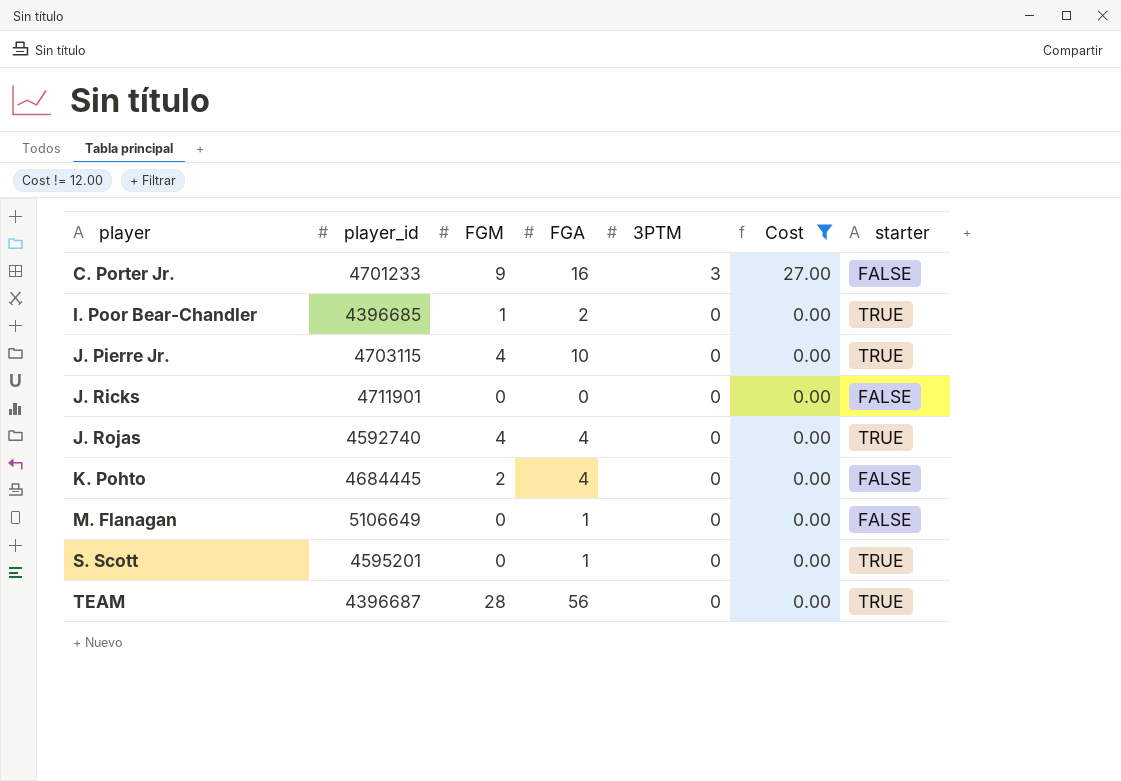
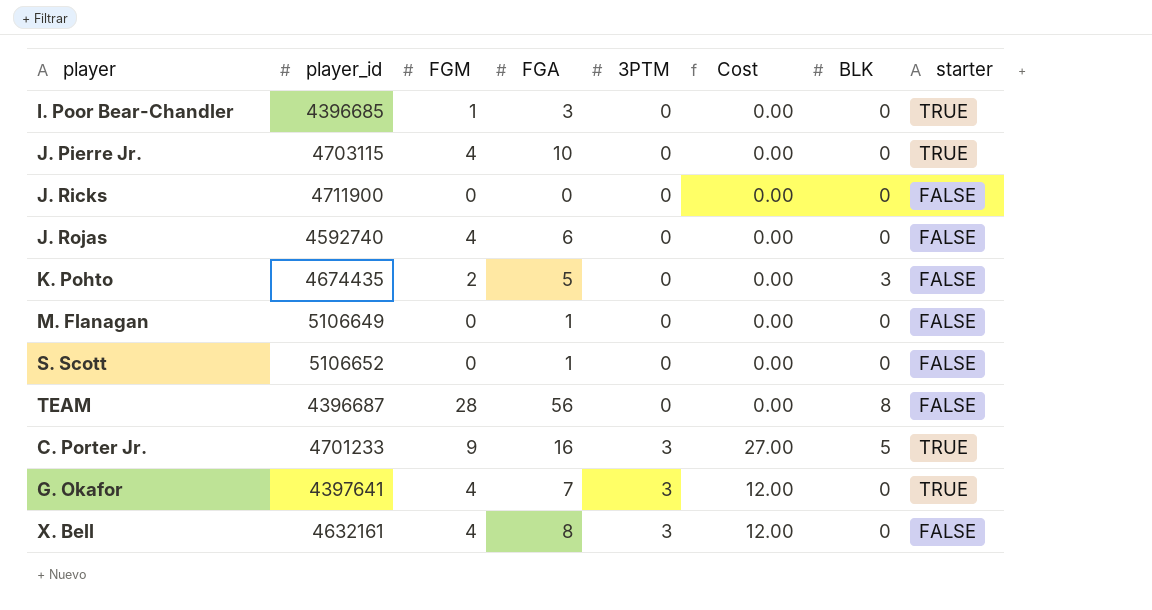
filter: Cost != 12.00 -> none
row order: player ascending -> 3PTM ascending
column BLK | position: none -> 7
I. Poor Bear-Chandler | FGA: 2 -> 3
J. Ricks | player_id: 4711901 -> 4711900
J. Rojas | FGA: 4 -> 6
J. Rojas | starter: TRUE -> FALSE
K. Pohto | player_id: 4684445 -> 4674435
K. Pohto | FGA: 4 -> 5
S. Scott | player_id: 4595201 -> 5106652
S. Scott | starter: TRUE -> FALSE
TEAM | starter: TRUE -> FALSE
C. Porter Jr. | starter: FALSE -> TRUE

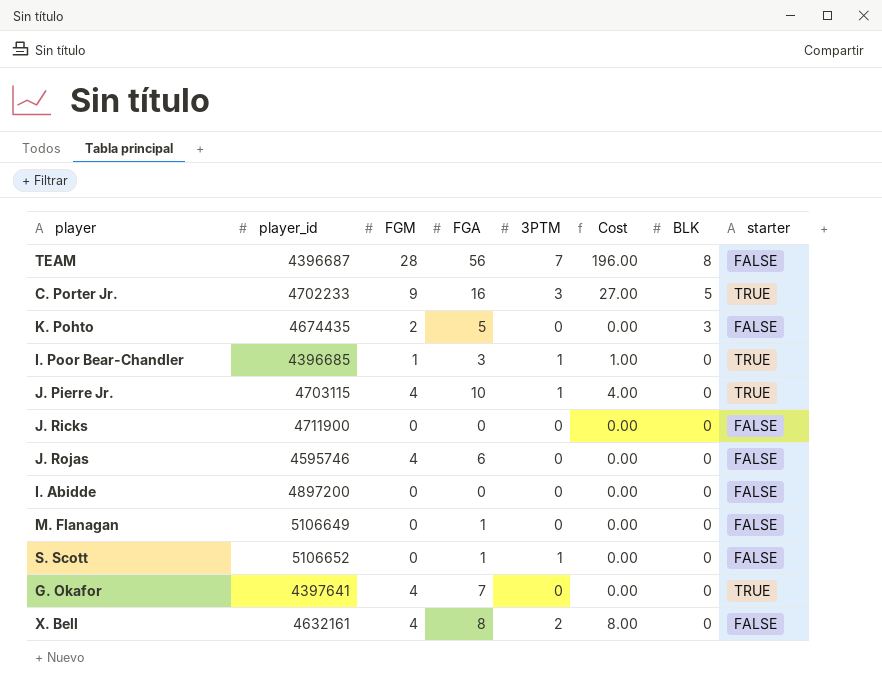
row order: 3PTM ascending -> BLK descending
TEAM | 3PTM: 0 -> 7
TEAM | Cost: 0.00 -> 196.00
C. Porter Jr. | player_id: 4701233 -> 4702233
I. Poor Bear-Chandler | 3PTM: 0 -> 1
I. Poor Bear-Chandler | Cost: 0.00 -> 1.00
J. Pierre Jr. | 3PTM: 0 -> 1
J. Pierre Jr. | Cost: 0.00 -> 4.00
J. Rojas | player_id: 4592740 -> 4595746
row I. Abidde: none -> 4897200 | 0 | 0 | 0 | 0.00 | 0 | FALSE
S. Scott | 3PTM: 0 -> 1
G. Okafor | 3PTM: 3 -> 0
G. Okafor | Cost: 12.00 -> 0.00
X. Bell | 3PTM: 3 -> 2
X. Bell | Cost: 12.00 -> 8.00

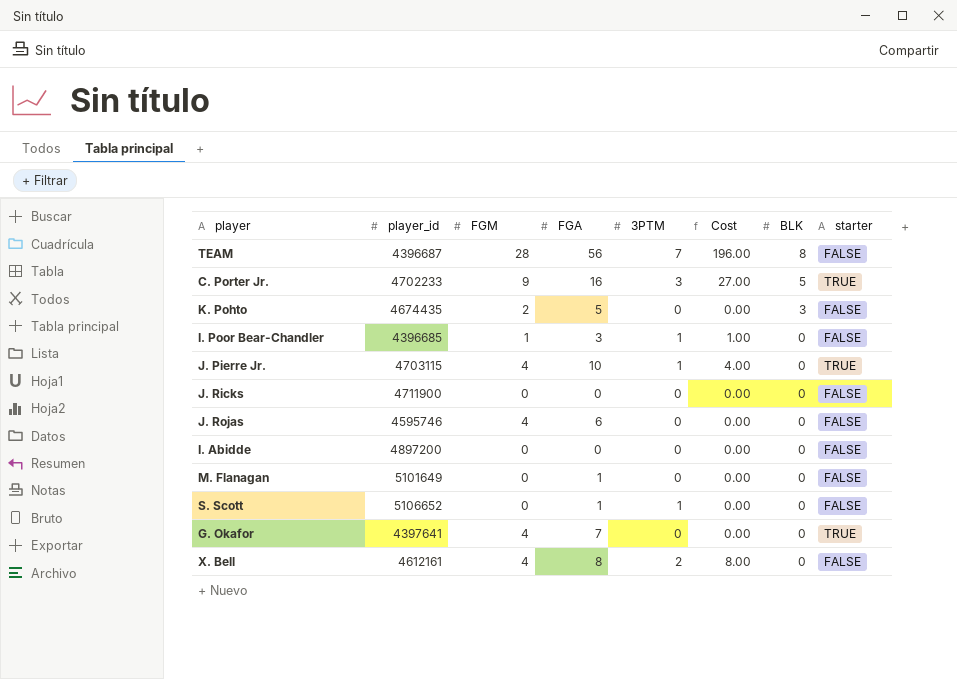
I. Poor Bear-Chandler | starter: TRUE -> FALSE
M. Flanagan | player_id: 5106649 -> 5101649
X. Bell | player_id: 4632161 -> 4612161

